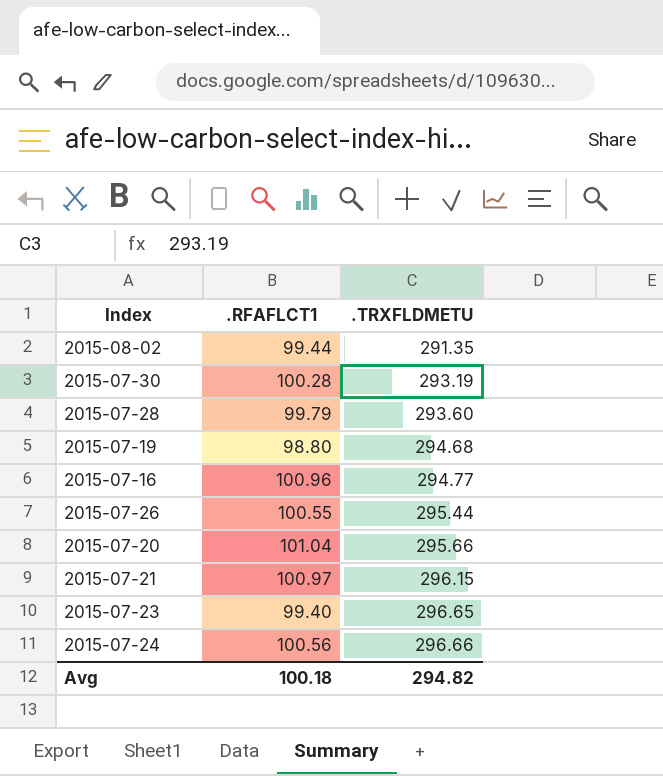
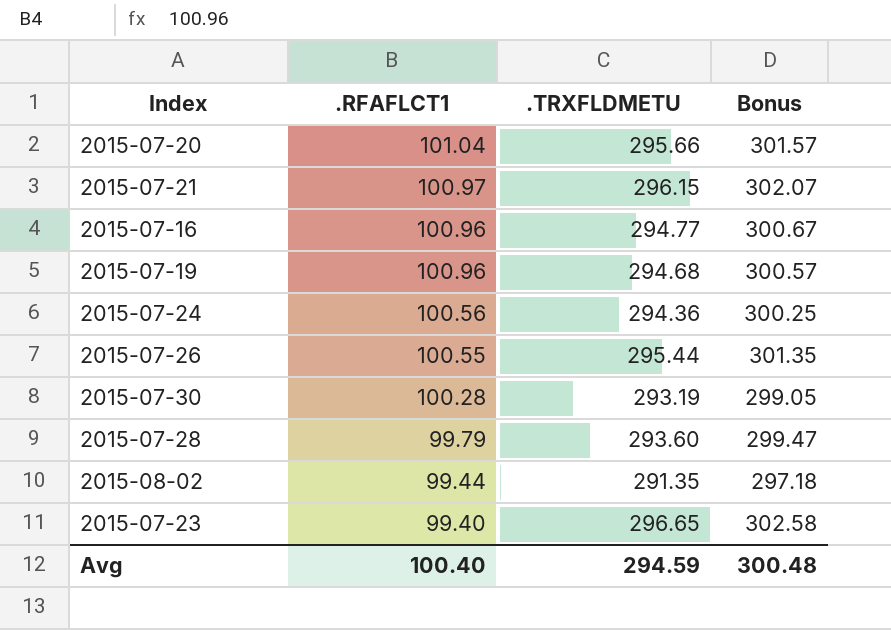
row order: .TRXFLDMETU ascending -> .RFAFLCT1 descending
column Bonus | formula: none -> [.TRXFLDMETU] * 1.02
2015-07-19 | .RFAFLCT1: 98.80 -> 100.96
2015-07-24 | .TRXFLDMETU: 296.66 -> 294.36
Avg | .RFAFLCT1: 100.18 -> 100.40
Avg | .TRXFLDMETU: 294.82 -> 294.59

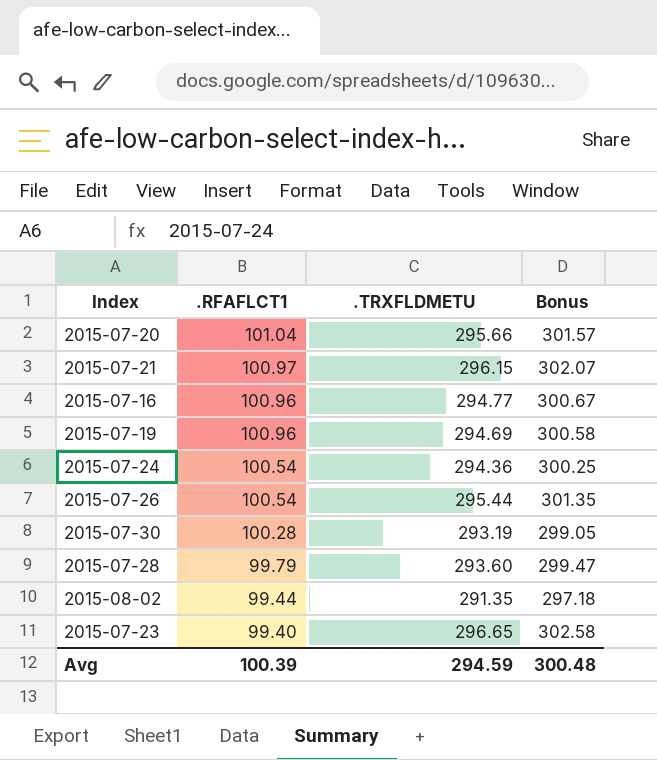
2015-07-19 | .TRXFLDMETU: 294.68 -> 294.69
2015-07-19 | Bonus: 300.57 -> 300.58
2015-07-24 | .RFAFLCT1: 100.56 -> 100.54
2015-07-26 | .RFAFLCT1: 100.55 -> 100.54
Avg | .RFAFLCT1: 100.40 -> 100.39

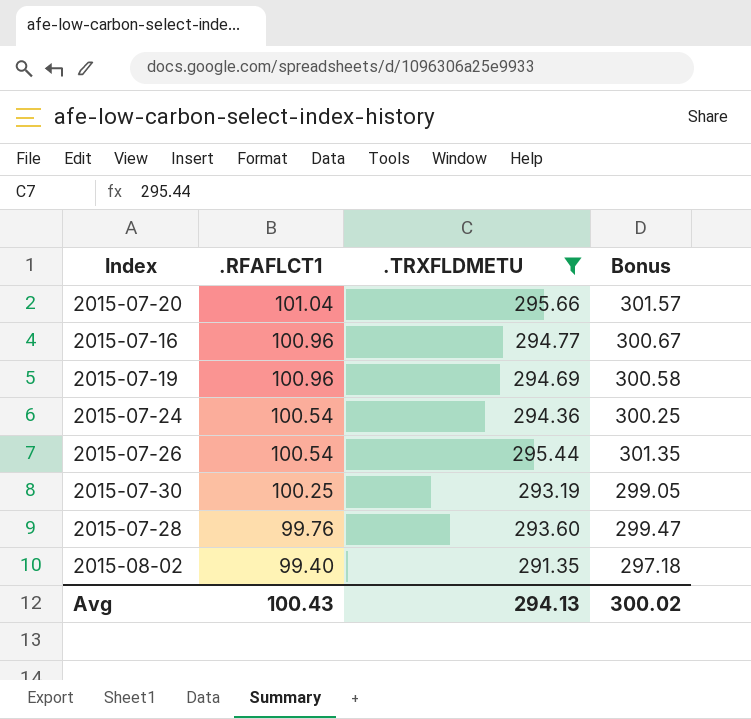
filter: none -> .TRXFLDMETU <= 295.66
2015-07-30 | .RFAFLCT1: 100.28 -> 100.25
2015-07-28 | .RFAFLCT1: 99.79 -> 99.76
2015-08-02 | .RFAFLCT1: 99.44 -> 99.40
Avg | .RFAFLCT1: 100.39 -> 100.43
Avg | .TRXFLDMETU: 294.59 -> 294.13
Avg | Bonus: 300.48 -> 300.02

